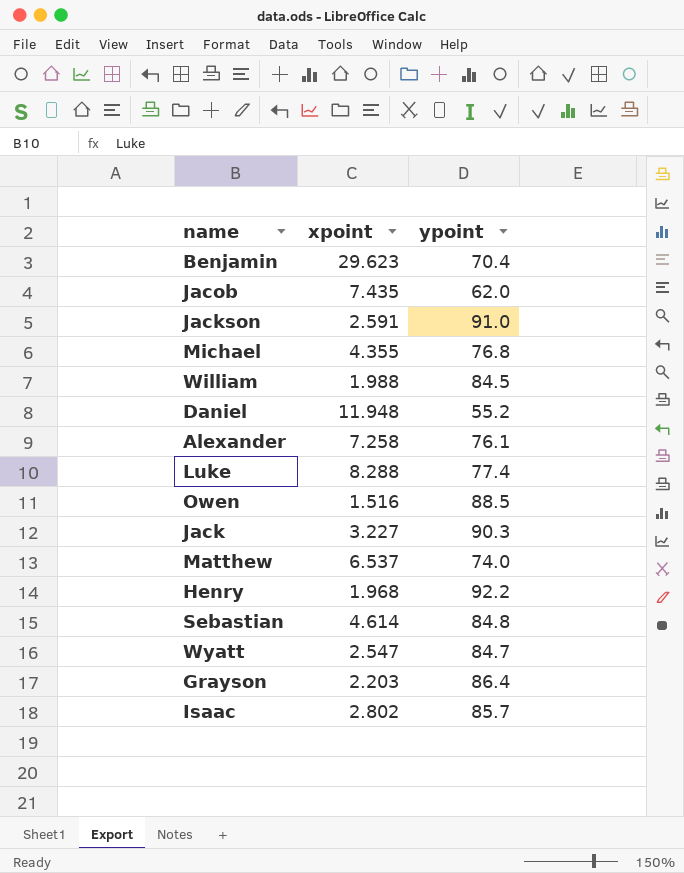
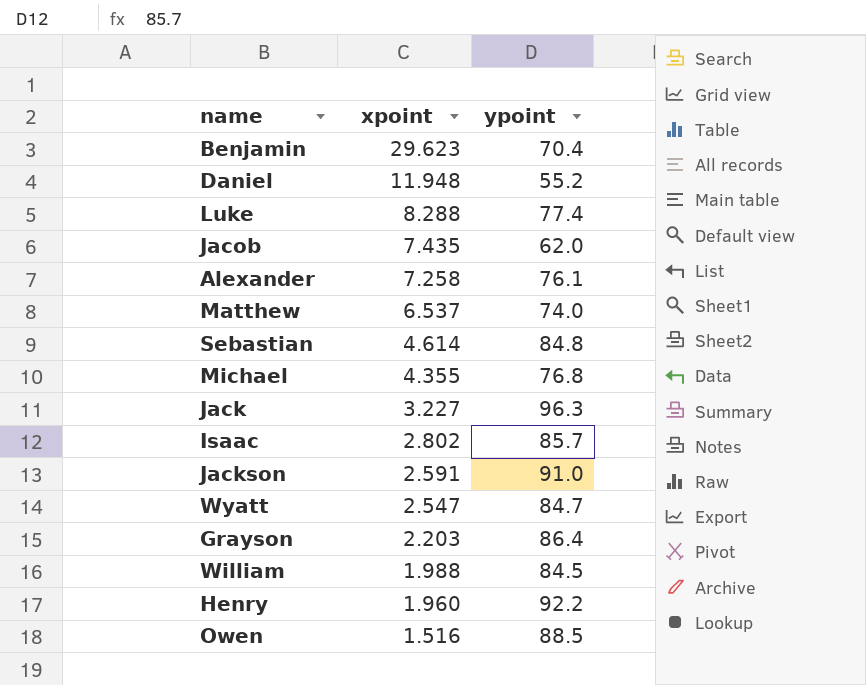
row order: none -> xpoint descending
Jack | ypoint: 90.3 -> 96.3
Henry | xpoint: 1.968 -> 1.960

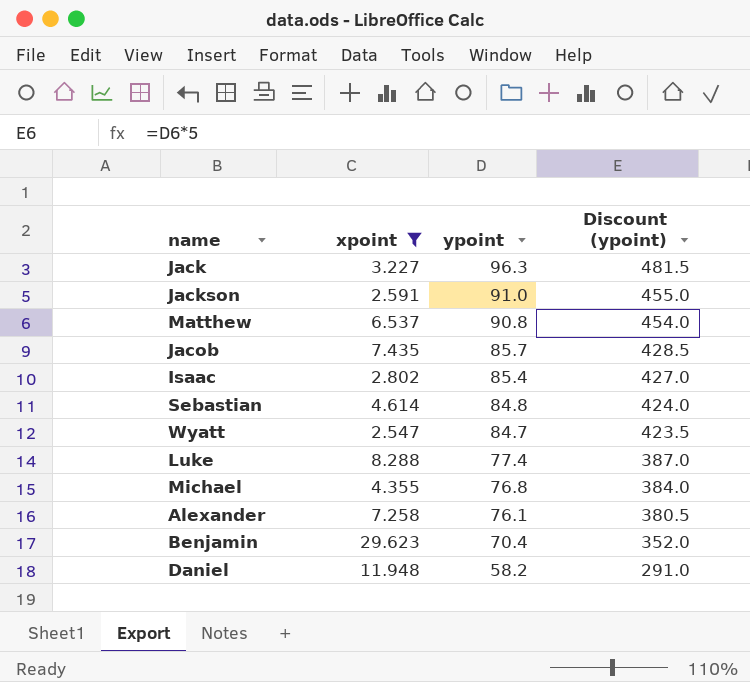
filter: none -> xpoint >= 2.547
row order: xpoint descending -> ypoint descending
column Discount (ypoint) | formula: none -> [ypoint] * 5
Matthew | ypoint: 74.0 -> 90.8
Jacob | ypoint: 62.0 -> 85.7
Isaac | ypoint: 85.7 -> 85.4
Daniel | ypoint: 55.2 -> 58.2

